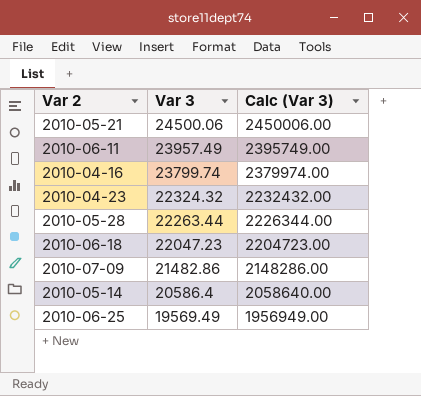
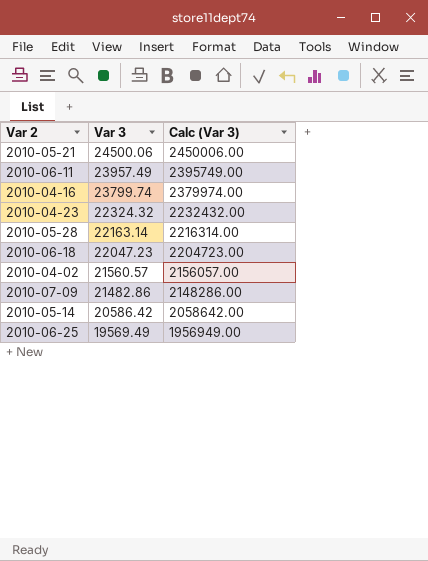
2010-05-28 | Var 3: 22263.44 -> 22163.14
2010-05-28 | Calc (Var 3): 2226344.00 -> 2216314.00
row 2010-04-02: none -> 21560.57 | 2156057.00
2010-05-14 | Var 3: 20586.4 -> 20586.42
2010-05-14 | Calc (Var 3): 2058640.00 -> 2058642.00

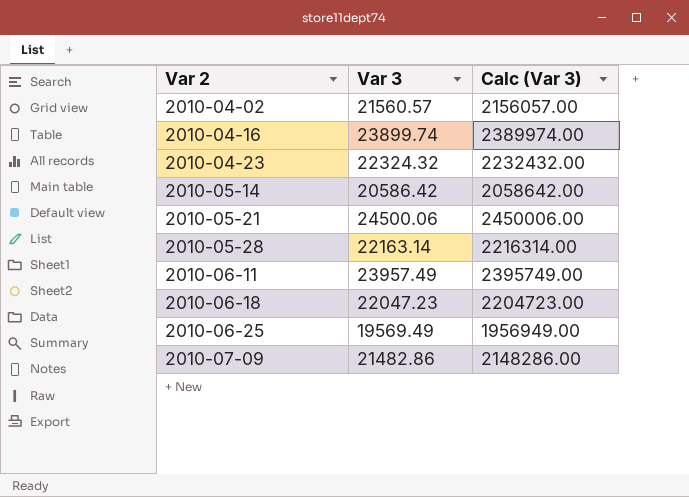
row order: Var 3 descending -> Var 2 ascending
2010-04-16 | Var 3: 23799.74 -> 23899.74
2010-04-16 | Calc (Var 3): 2379974.00 -> 2389974.00

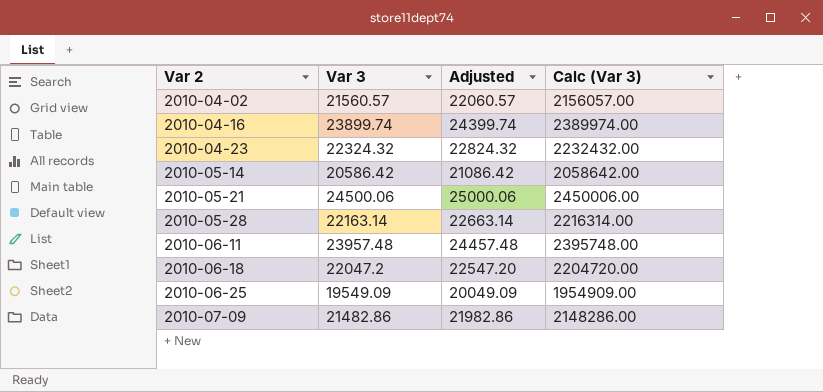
column Adjusted | formula: none -> [Var 3] + 500
2010-06-11 | Var 3: 23957.49 -> 23957.48
2010-06-11 | Calc (Var 3): 2395749.00 -> 2395748.00
2010-06-18 | Var 3: 22047.23 -> 22047.2
2010-06-18 | Calc (Var 3): 2204723.00 -> 2204720.00
2010-06-25 | Var 3: 19569.49 -> 19549.09
2010-06-25 | Calc (Var 3): 1956949.00 -> 1954909.00

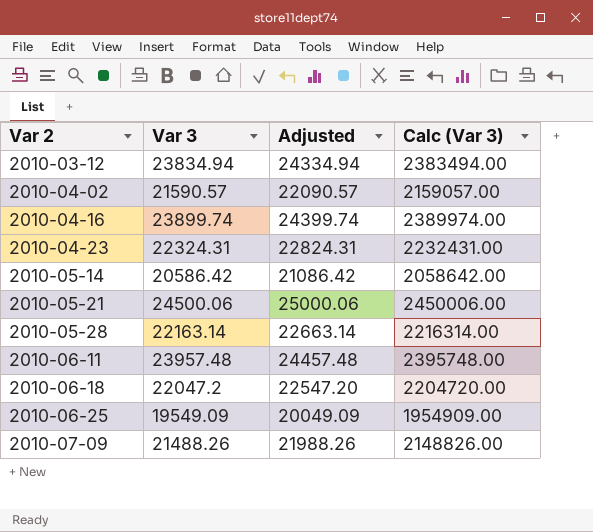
row 2010-03-12: none -> 23834.94 | 24334.94 | 2383494.00
2010-04-02 | Var 3: 21560.57 -> 21590.57
2010-04-02 | Adjusted: 22060.57 -> 22090.57
2010-04-02 | Calc (Var 3): 2156057.00 -> 2159057.00
2010-04-23 | Var 3: 22324.32 -> 22324.31
2010-04-23 | Adjusted: 22824.32 -> 22824.31
2010-04-23 | Calc (Var 3): 2232432.00 -> 2232431.00
2010-07-09 | Var 3: 21482.86 -> 21488.26
2010-07-09 | Adjusted: 21982.86 -> 21988.26
2010-07-09 | Calc (Var 3): 2148286.00 -> 2148826.00

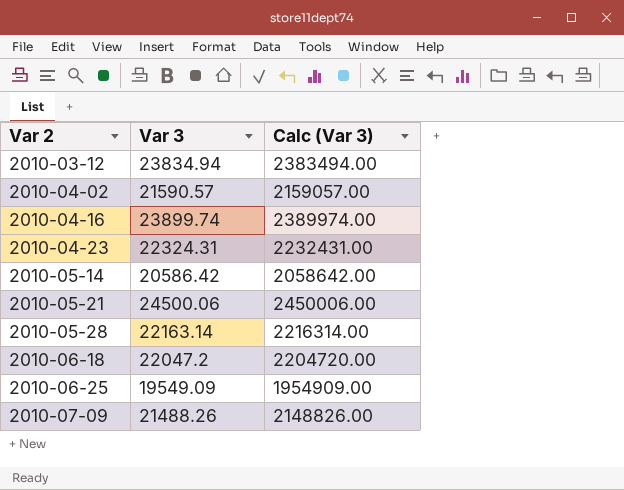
column Adjusted | formula: [Var 3] + 500 -> none
row 2010-06-11: 23957.48 | 24457.48 | 2395748.00 -> none

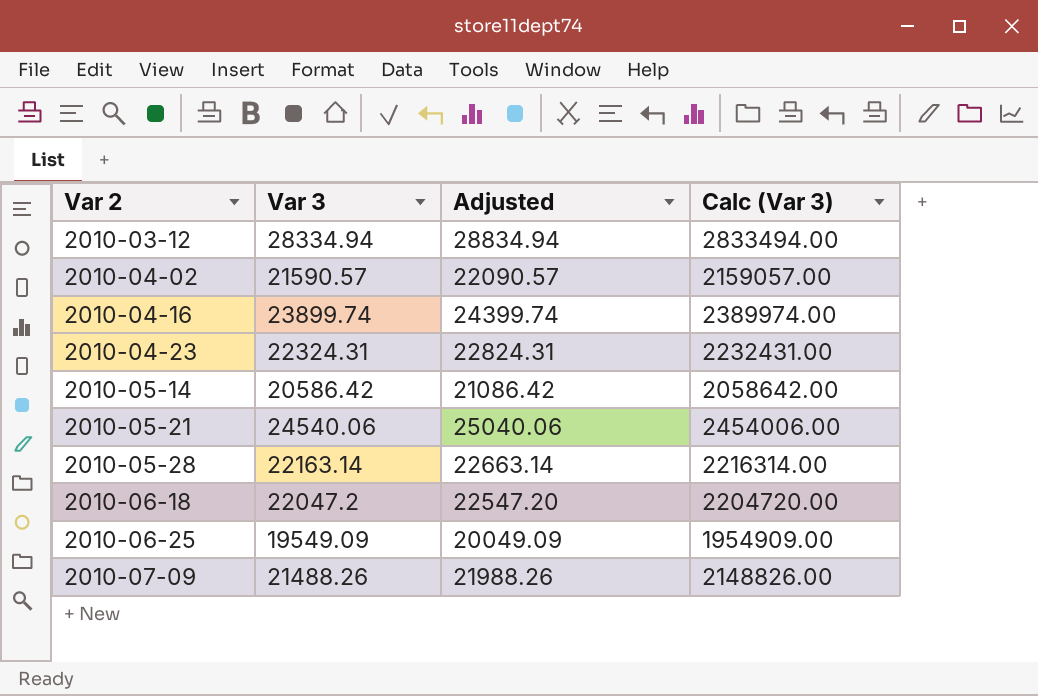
column Adjusted | formula: none -> [Var 3] + 500
2010-03-12 | Var 3: 23834.94 -> 28334.94
2010-03-12 | Calc (Var 3): 2383494.00 -> 2833494.00
2010-05-21 | Var 3: 24500.06 -> 24540.06
2010-05-21 | Calc (Var 3): 2450006.00 -> 2454006.00

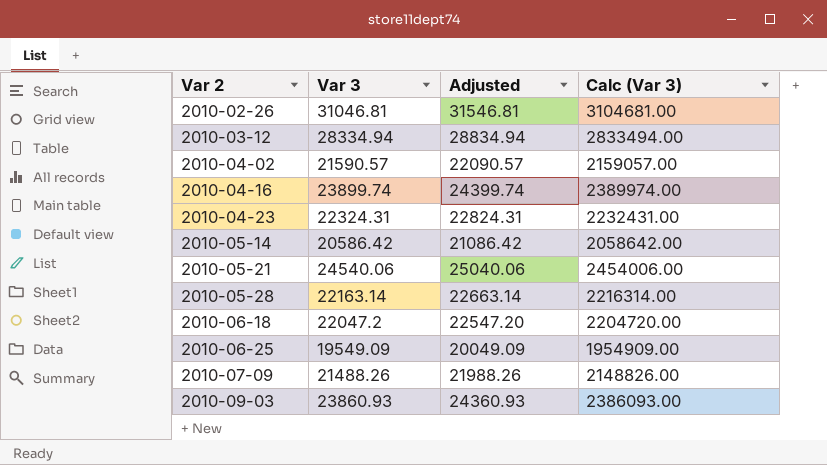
row 2010-02-26: none -> 31046.81 | 31546.81 | 3104681.00
row 2010-09-03: none -> 23860.93 | 24360.93 | 2386093.00

